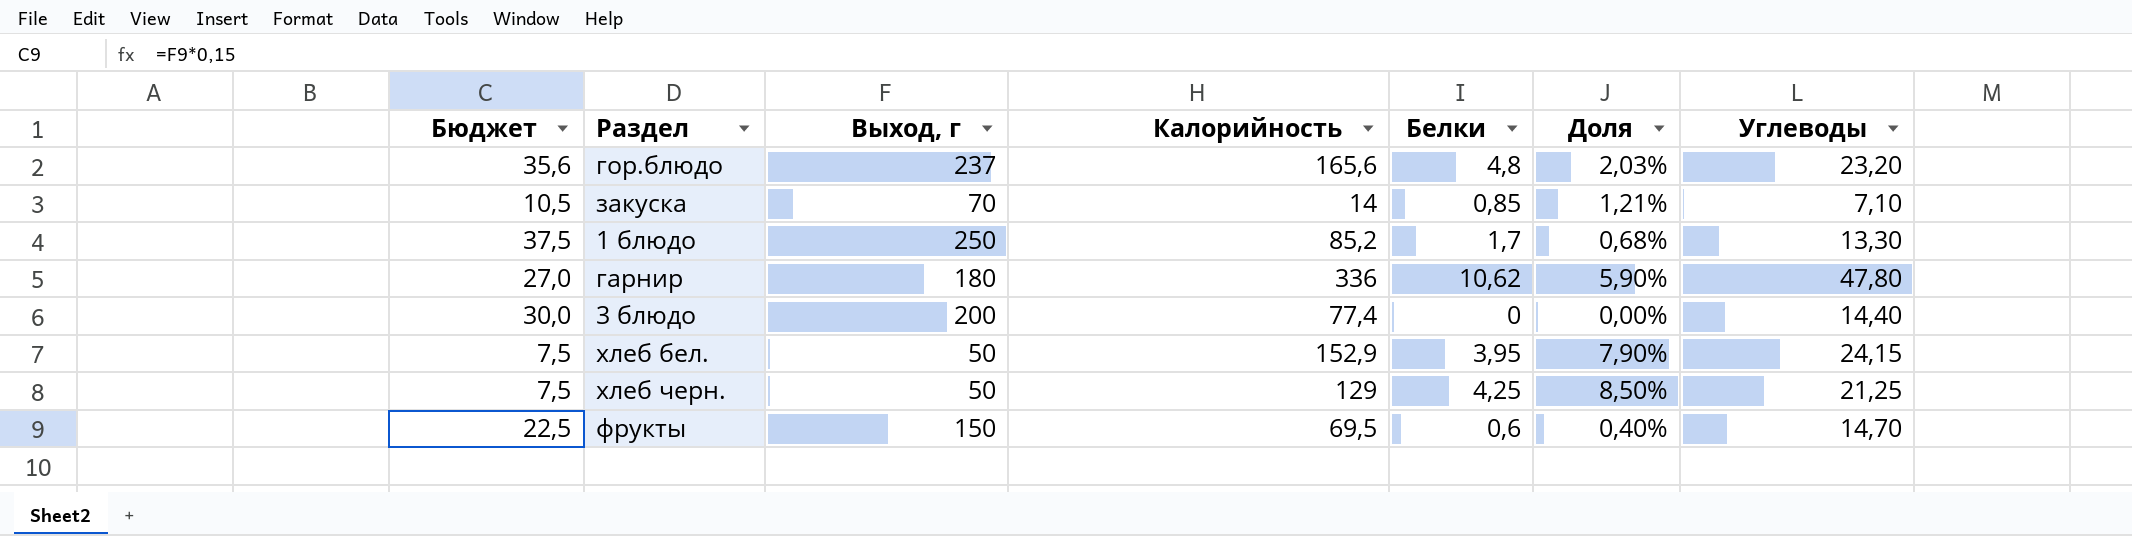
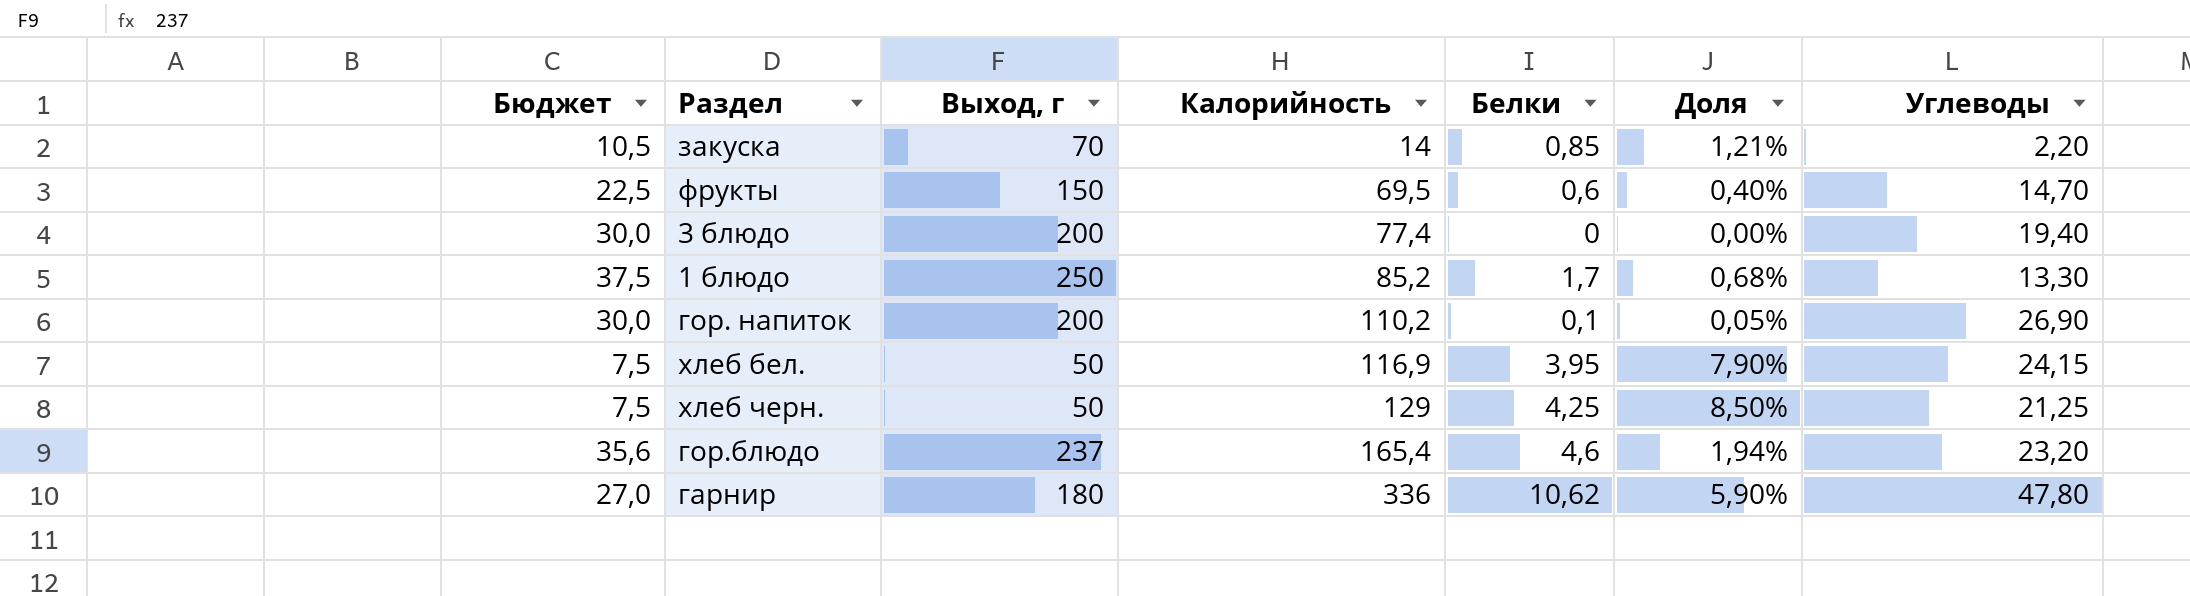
row order: none -> Калорийность ascending
закуска | Углеводы: 7,10 -> 2,20
3 блюдо | Углеводы: 14,40 -> 19,40
row гор. напиток: none -> 30,0 | 200 | 110,2 | 0,1 | 0,05% | 26,90
хлеб бел. | Калорийность: 152,9 -> 116,9
гор.блюдо | Калорийность: 165,6 -> 165,4
гор.блюдо | Белки: 4,8 -> 4,6
гор.блюдо | Доля: 2,03% -> 1,94%

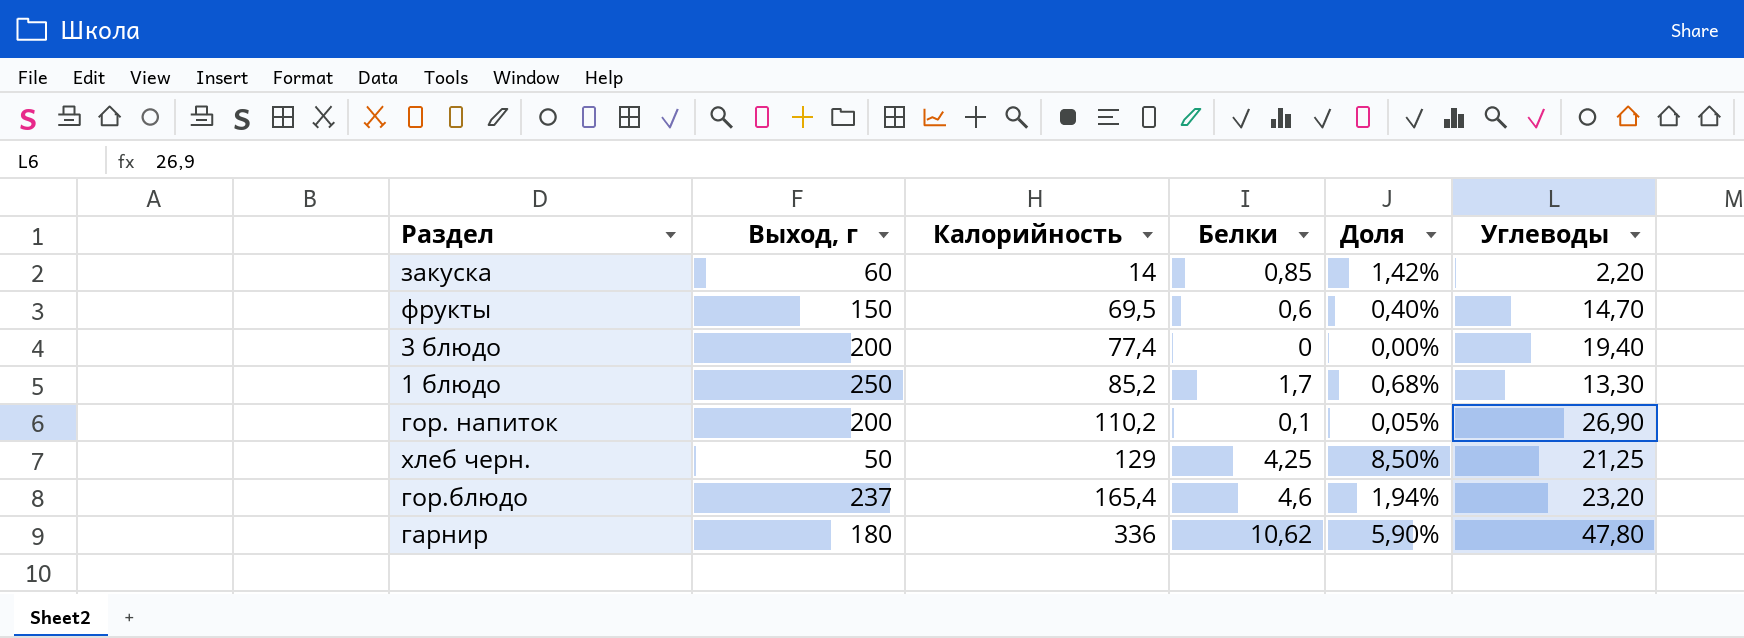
column Бюджет | formula: [Выход, г] * 0,15 -> none
row хлеб бел.: 7,5 | 50 | 116,9 | 3,95 | 7,90% | 24,15 -> none
закуска | Выход, г: 70 -> 60
закуска | Доля: 1,21% -> 1,42%

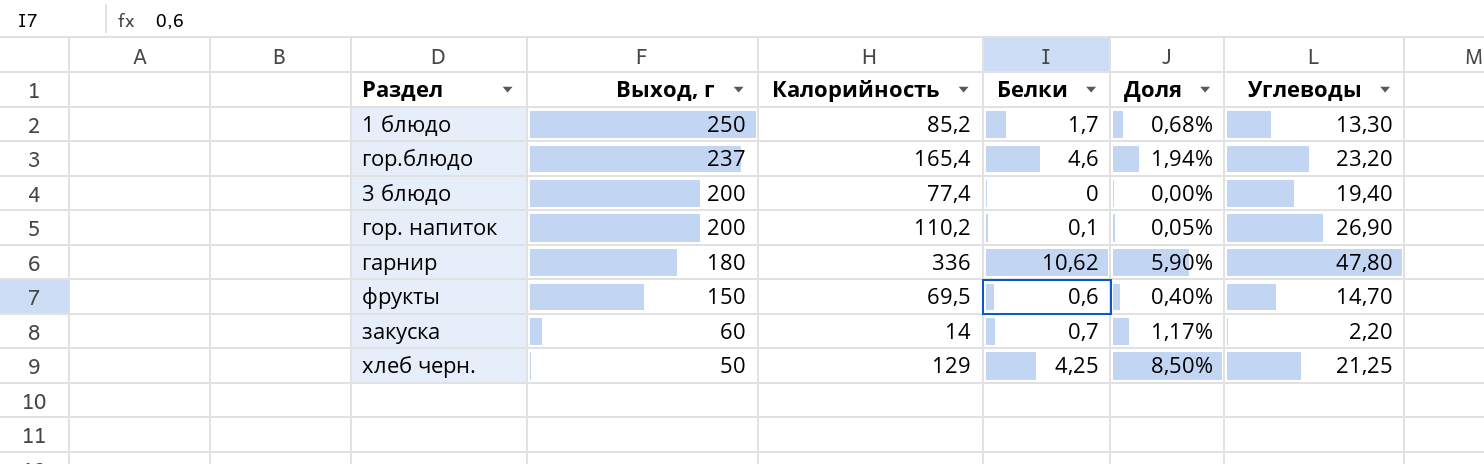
row order: Калорийность ascending -> Выход, г descending
закуска | Белки: 0,85 -> 0,7
закуска | Доля: 1,42% -> 1,17%

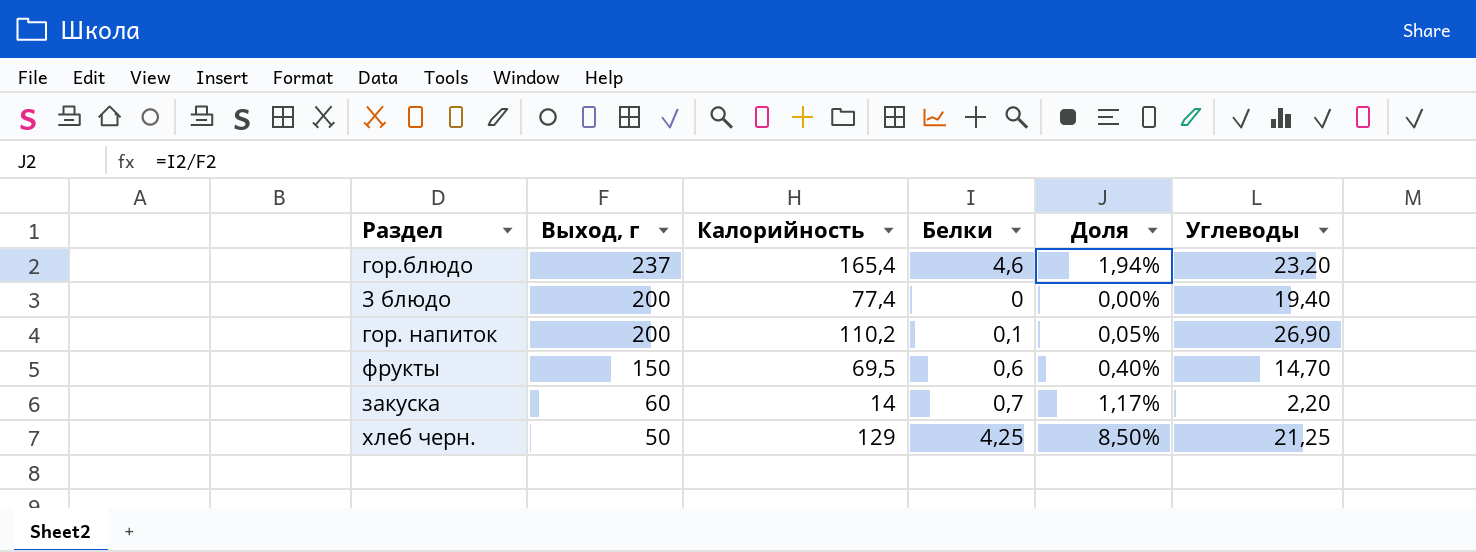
row 1 блюдо: 250 | 85,2 | 1,7 | 0,68% | 13,30 -> none
row гарнир: 180 | 336 | 10,62 | 5,90% | 47,80 -> none

